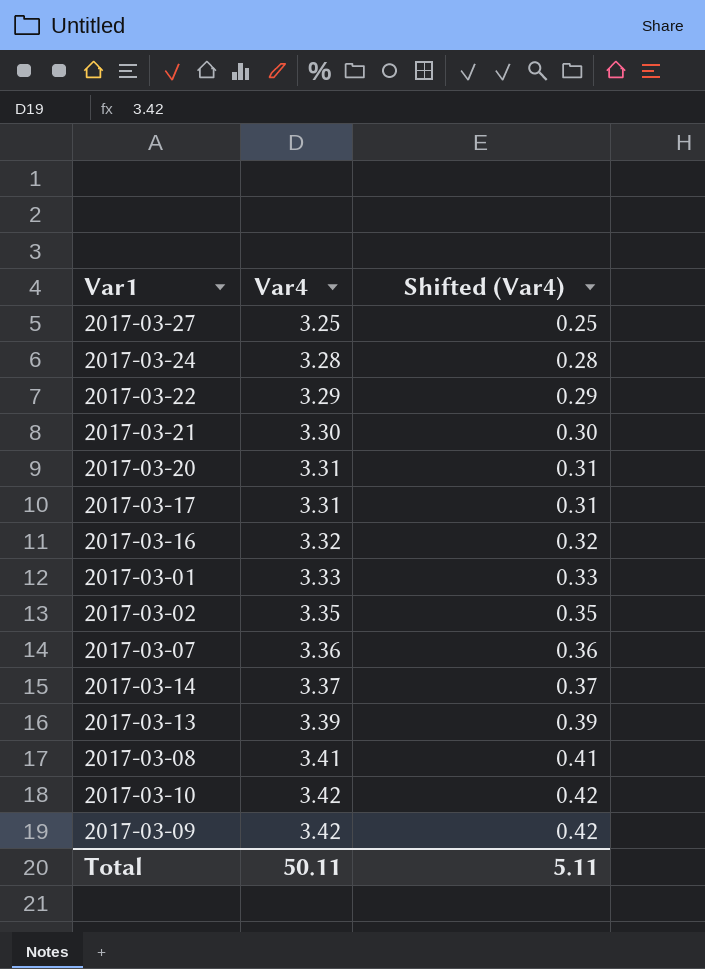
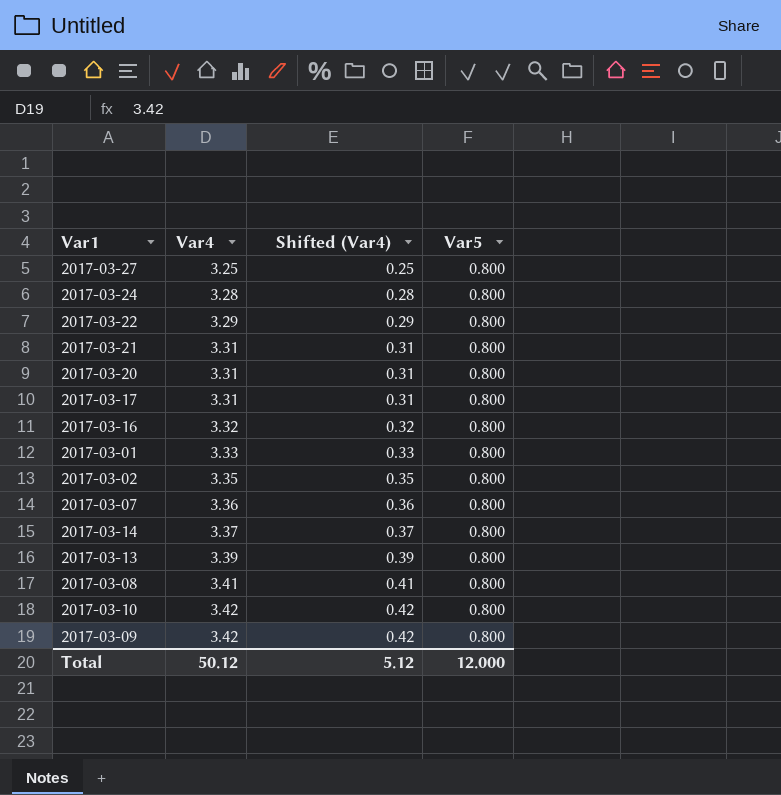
column Var5 | position: none -> 4
2017-03-21 | Var4: 3.30 -> 3.31
2017-03-21 | Shifted (Var4): 0.30 -> 0.31
Total | Var4: 50.11 -> 50.12
Total | Shifted (Var4): 5.11 -> 5.12

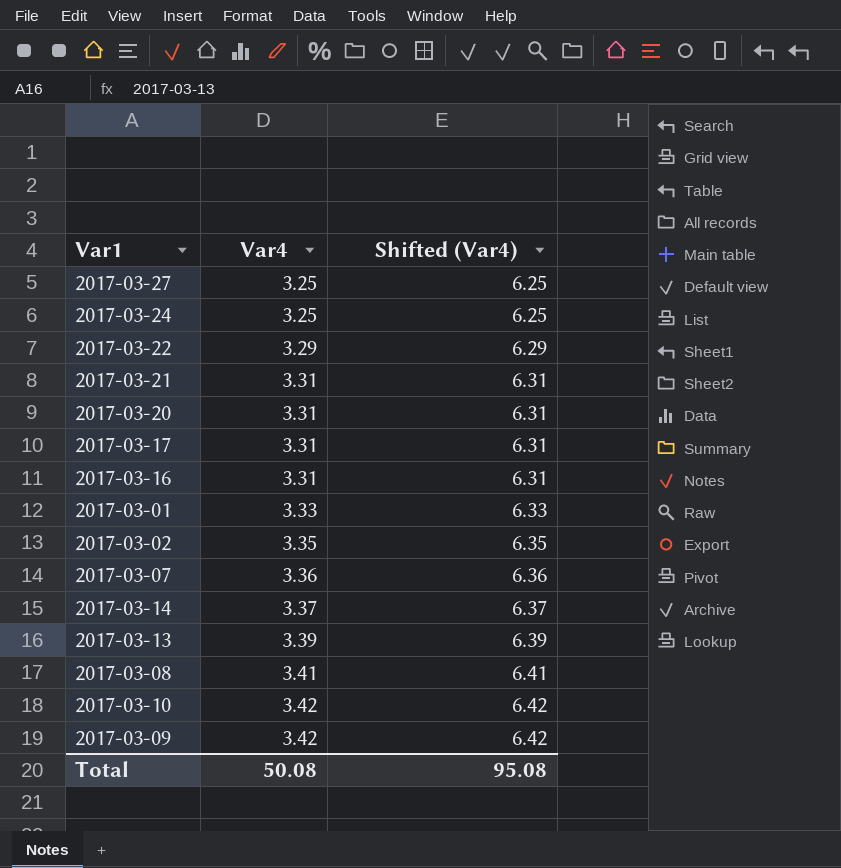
column Var5 | position: 4 -> none
column Shifted (Var4) | formula: [Var4] - 3 -> [Var4] + 3
2017-03-24 | Var4: 3.28 -> 3.25
2017-03-16 | Var4: 3.32 -> 3.31
Total | Var4: 50.12 -> 50.08
Total | Shifted (Var4): 5.12 -> 95.08

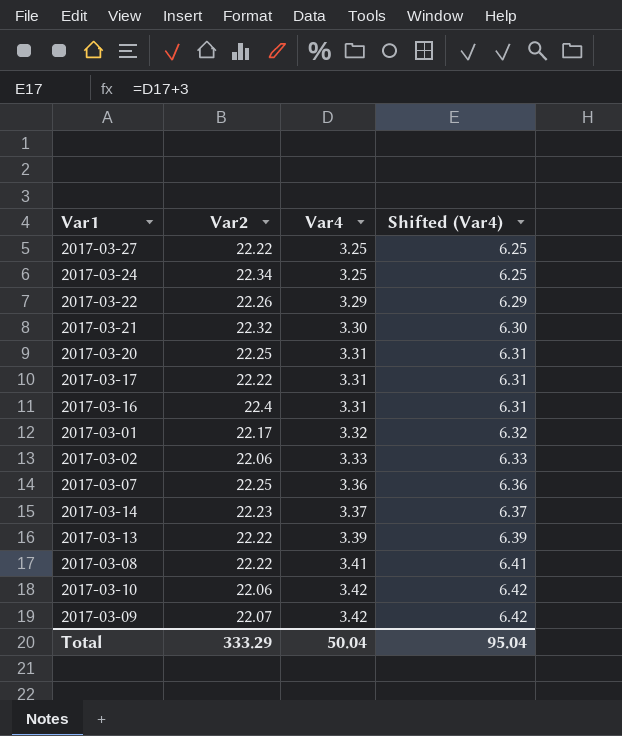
column Var2 | position: none -> 2
2017-03-21 | Var4: 3.31 -> 3.30
2017-03-21 | Shifted (Var4): 6.31 -> 6.30
2017-03-01 | Var4: 3.33 -> 3.32
2017-03-01 | Shifted (Var4): 6.33 -> 6.32
2017-03-02 | Var4: 3.35 -> 3.33
2017-03-02 | Shifted (Var4): 6.35 -> 6.33
Total | Var4: 50.08 -> 50.04
Total | Shifted (Var4): 95.08 -> 95.04

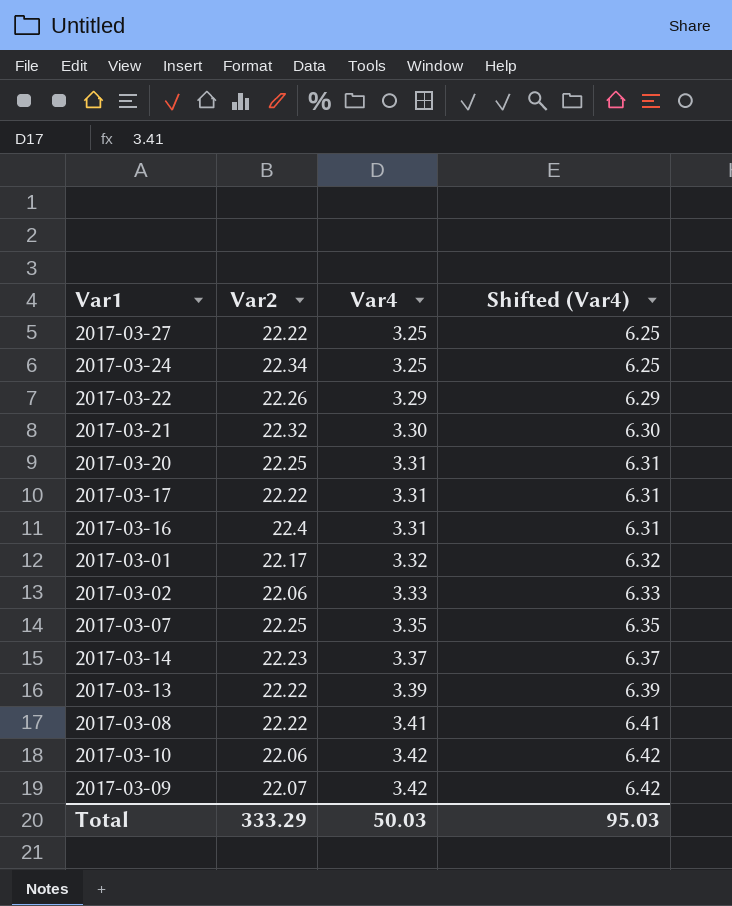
2017-03-07 | Var4: 3.36 -> 3.35
2017-03-07 | Shifted (Var4): 6.36 -> 6.35
Total | Var4: 50.04 -> 50.03
Total | Shifted (Var4): 95.04 -> 95.03

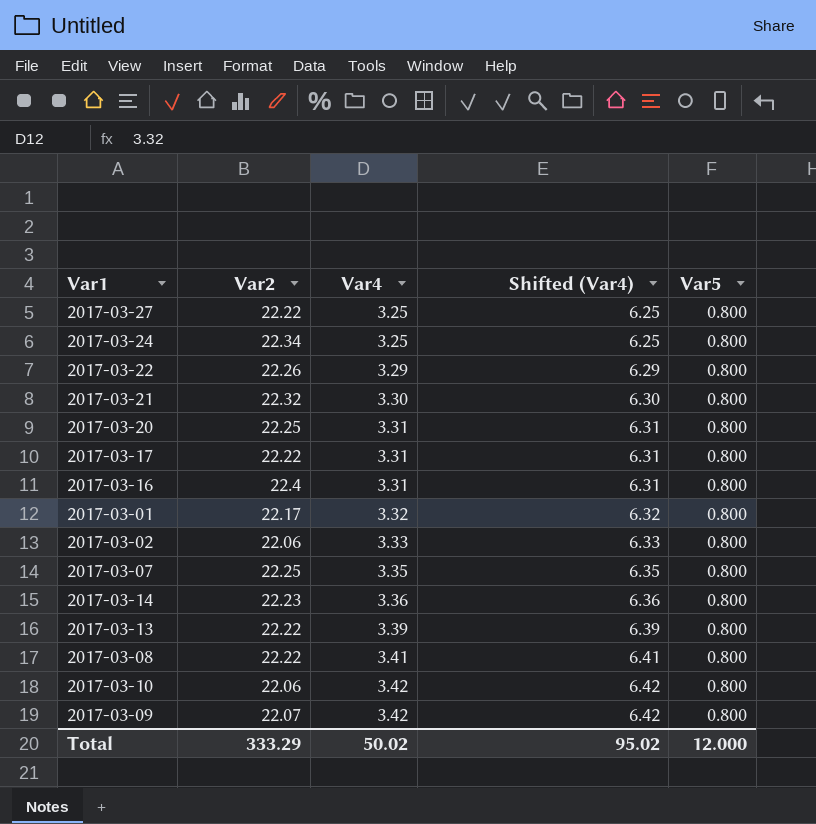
column Var5 | position: none -> 5
2017-03-14 | Var4: 3.37 -> 3.36
2017-03-14 | Shifted (Var4): 6.37 -> 6.36
Total | Var4: 50.03 -> 50.02
Total | Shifted (Var4): 95.03 -> 95.02

